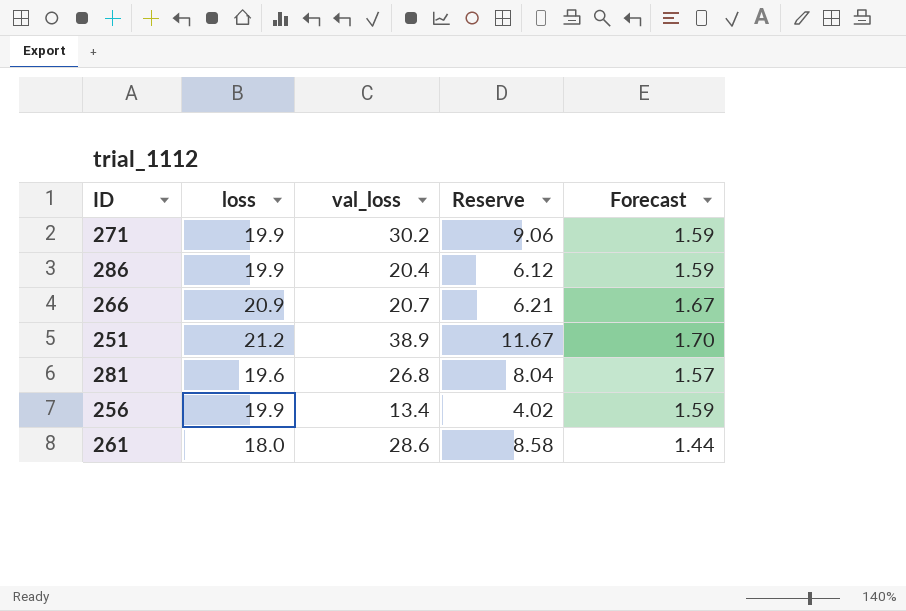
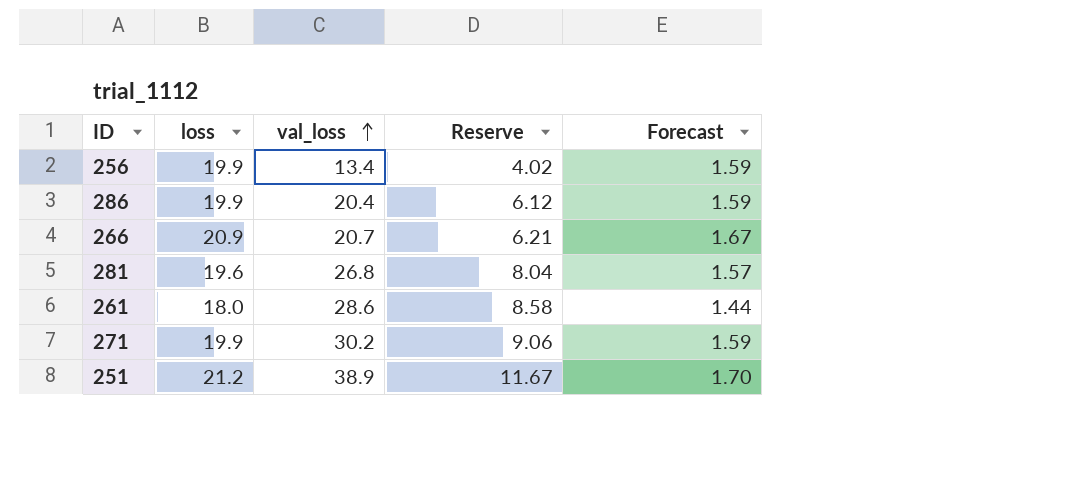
row order: none -> val_loss ascending

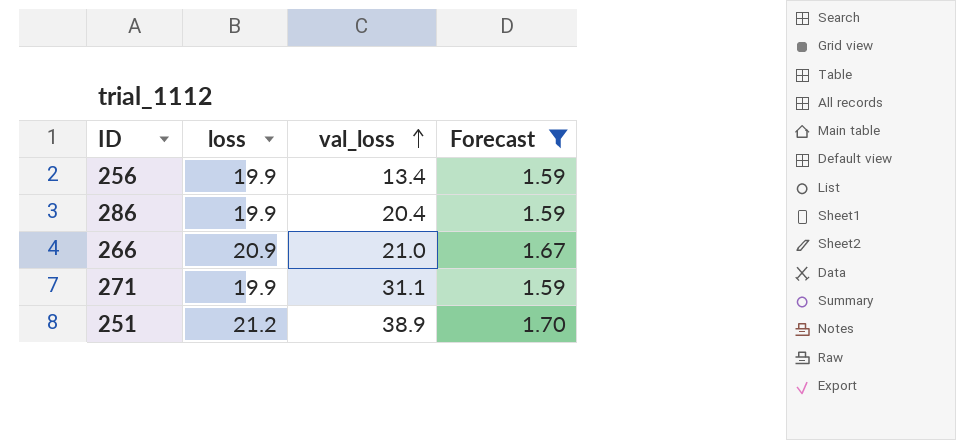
filter: none -> Forecast >= 1.59
column Reserve | formula: [val_loss] * 0.3 -> none
266 | val_loss: 20.7 -> 21.0
271 | val_loss: 30.2 -> 31.1

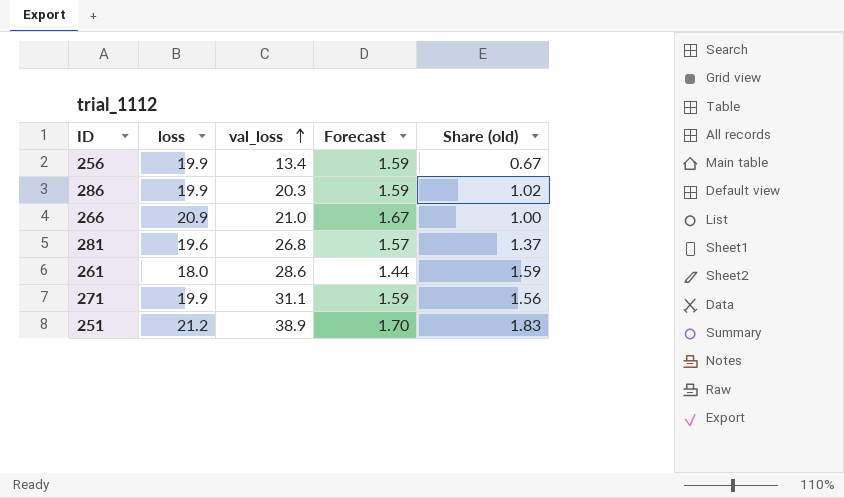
filter: Forecast >= 1.59 -> none
column Share (old) | formula: none -> [val_loss] / [loss]
286 | val_loss: 20.4 -> 20.3

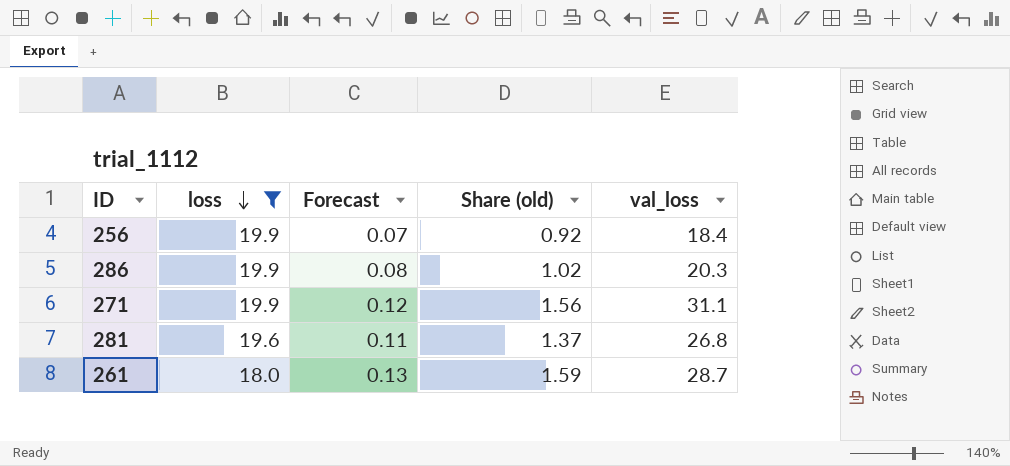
filter: none -> loss <= 19.9
row order: val_loss ascending -> loss descending
column Forecast | formula: [loss] * 0.08 -> [Share (old)] * 0.08
column val_loss | position: 3 -> 5
256 | Share (old): 0.67 -> 0.92
256 | val_loss: 13.4 -> 18.4
261 | val_loss: 28.6 -> 28.7

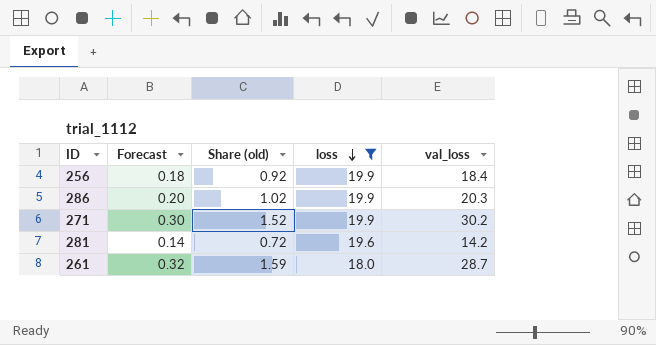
column Forecast | formula: [Share (old)] * 0.08 -> [Share (old)] * 0.2
column loss | position: 2 -> 4
271 | Share (old): 1.56 -> 1.52
271 | val_loss: 31.1 -> 30.2
281 | Share (old): 1.37 -> 0.72
281 | val_loss: 26.8 -> 14.2

